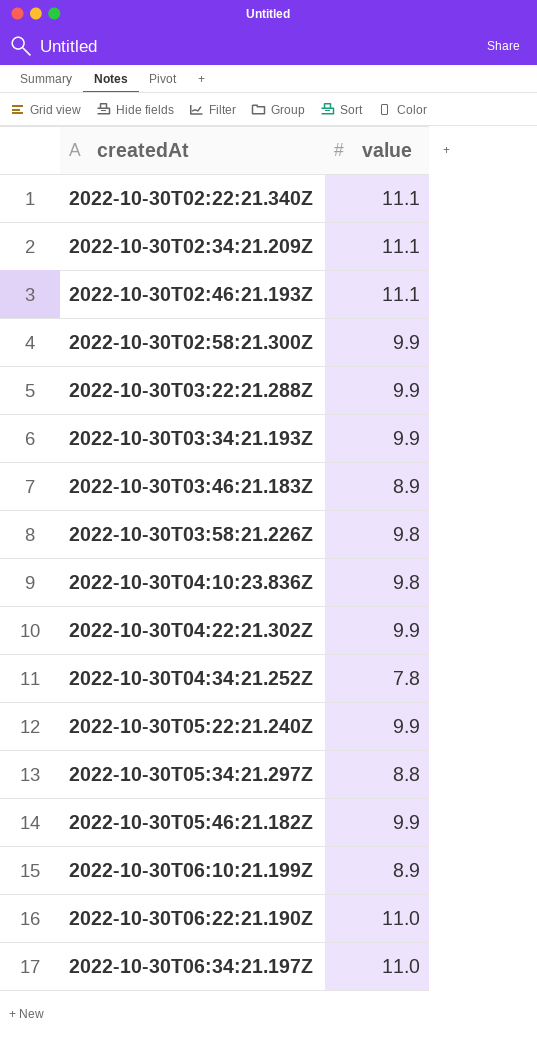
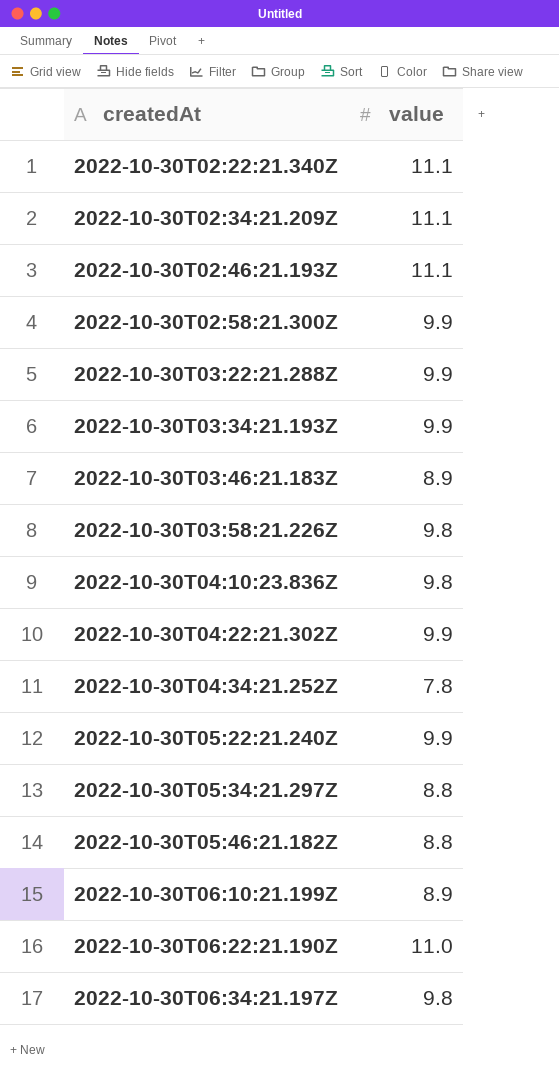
2022-10-30T05:46:21.182Z | value: 9.9 -> 8.8
2022-10-30T06:34:21.197Z | value: 11.0 -> 9.8

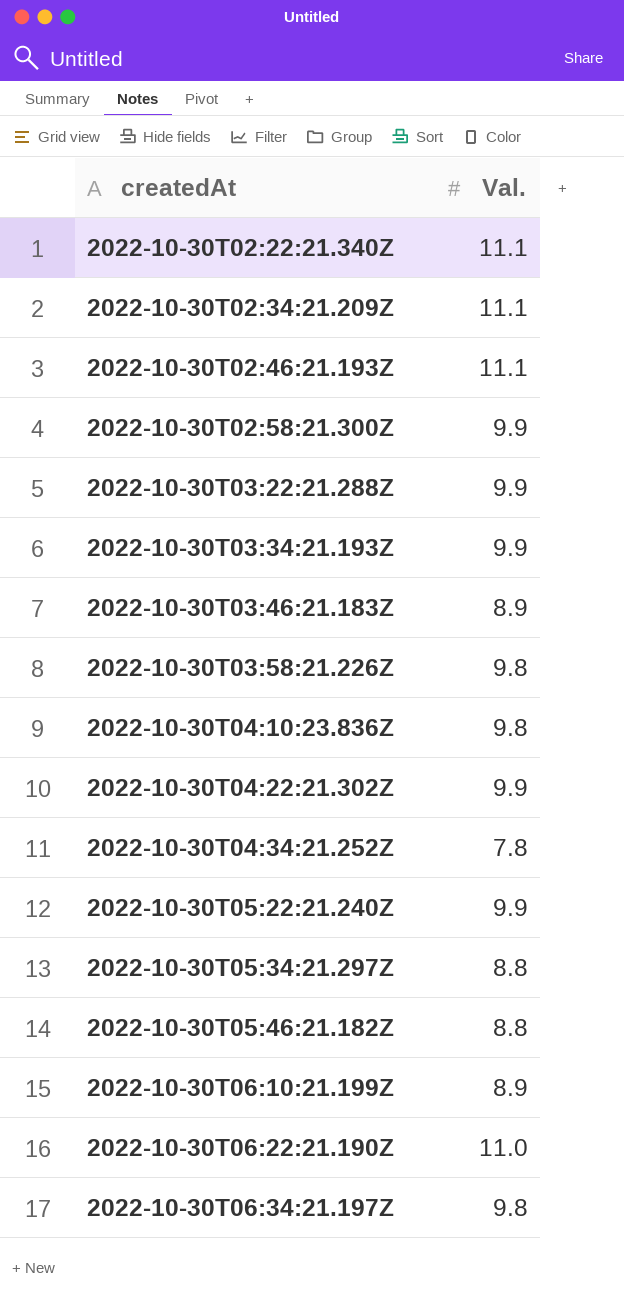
column name: value -> Val.

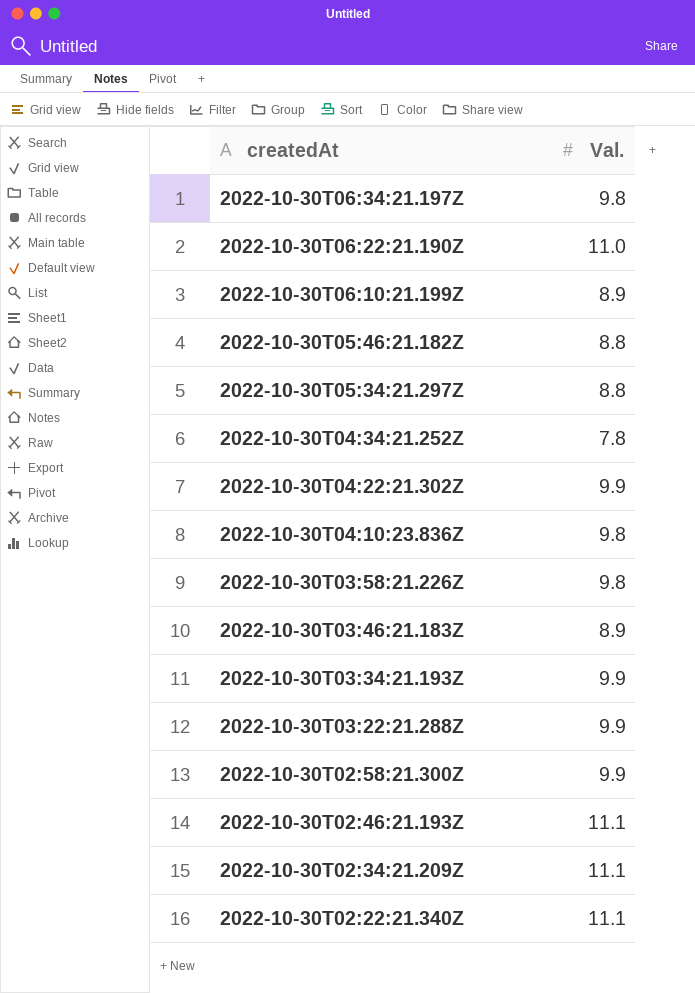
row order: createdAt ascending -> createdAt descending
row 2022-10-30T05:22:21.240Z: 9.9 -> none

